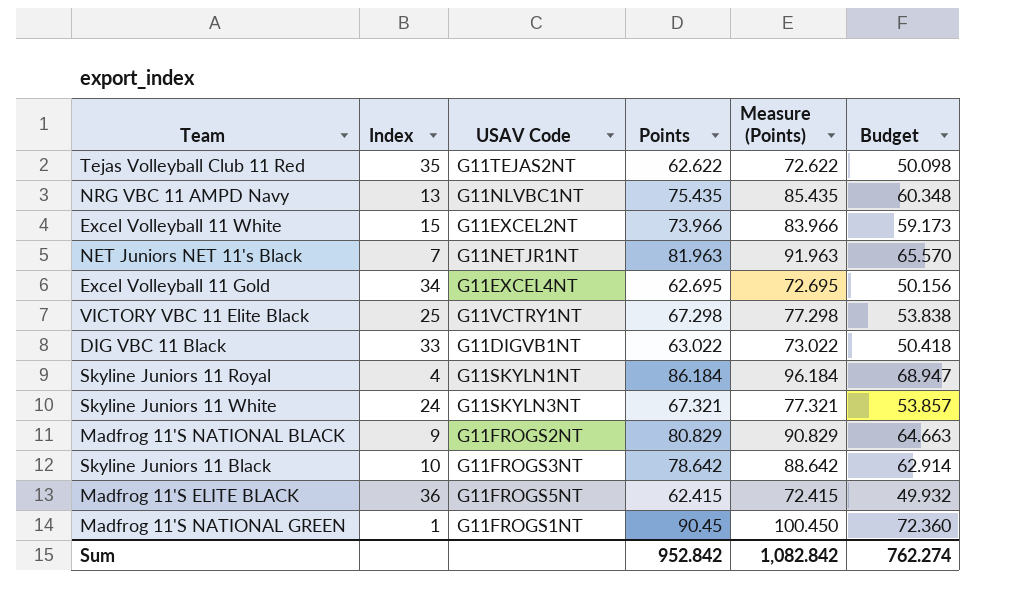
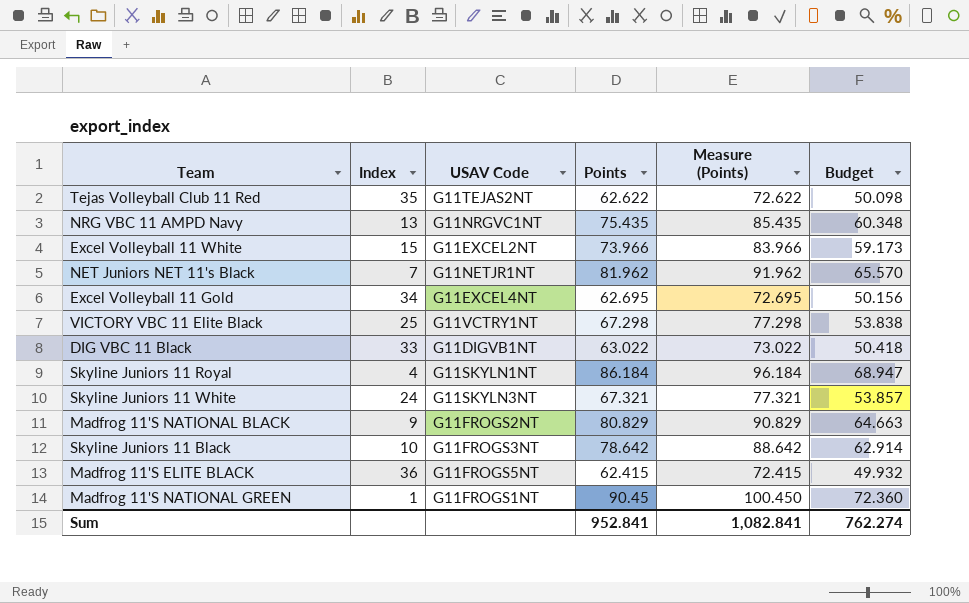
NRG VBC 11 AMPD Navy | USAV Code: G11NLVBC1NT -> G11NRGVC1NT
NET Juniors NET 11's Black | Points: 81.963 -> 81.962
NET Juniors NET 11's Black | Measure (Points): 91.963 -> 91.962
Sum | Points: 952.842 -> 952.841
Sum | Measure (Points): 1,082.842 -> 1,082.841

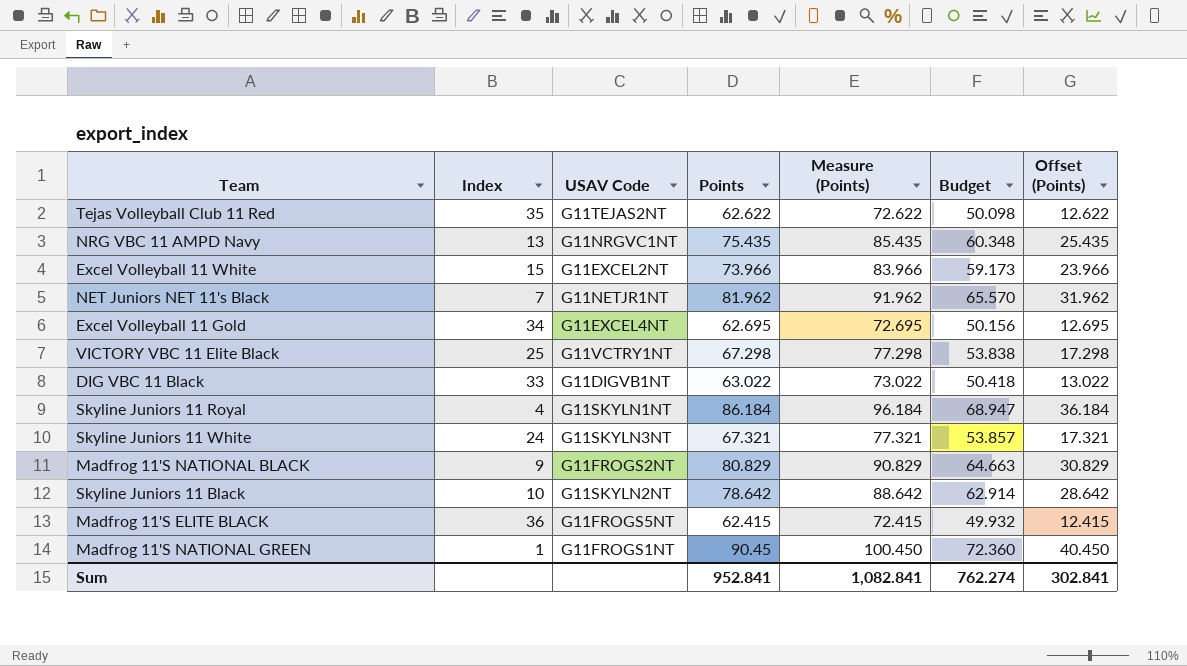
column Offset (Points) | formula: none -> [Points] - 50
Skyline Juniors 11 Black | USAV Code: G11FROGS3NT -> G11SKYLN2NT

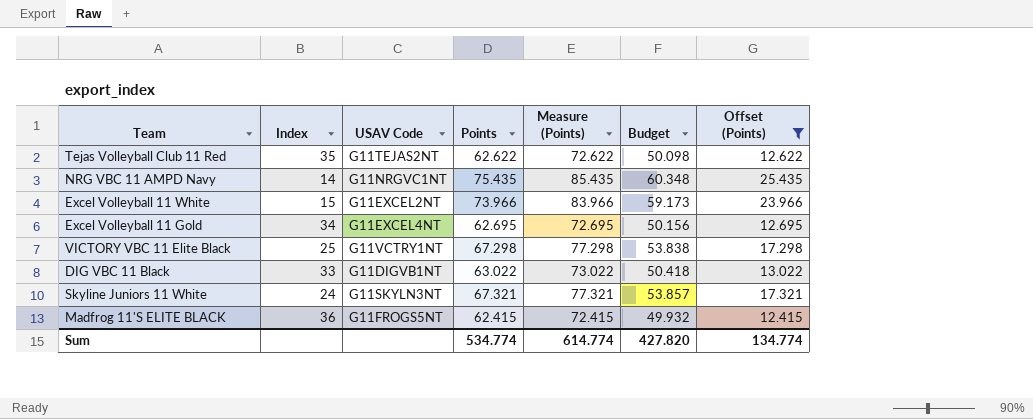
filter: none -> Offset (Points) <= 25.435
NRG VBC 11 AMPD Navy | Index: 13 -> 14
Sum | Points: 952.841 -> 534.774
Sum | Measure (Points): 1,082.841 -> 614.774
Sum | Budget: 762.274 -> 427.820
Sum | Offset (Points): 302.841 -> 134.774

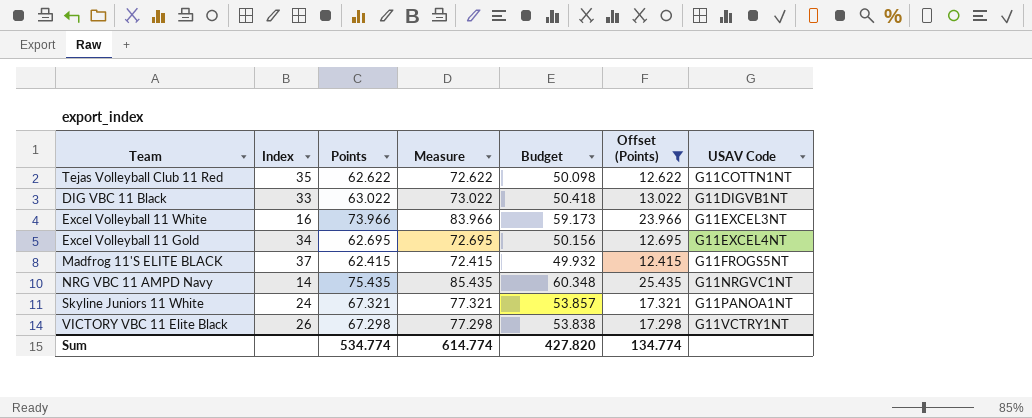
row order: none -> USAV Code ascending
column name: Measure (Points) -> Measure
column USAV Code | position: 3 -> 7
Tejas Volleyball Club 11 Red | USAV Code: G11TEJAS2NT -> G11COTTN1NT
Excel Volleyball 11 White | Index: 15 -> 16
Excel Volleyball 11 White | USAV Code: G11EXCEL2NT -> G11EXCEL3NT
Madfrog 11'S ELITE BLACK | Index: 36 -> 37
Skyline Juniors 11 White | USAV Code: G11SKYLN3NT -> G11PANOA1NT
VICTORY VBC 11 Elite Black | Index: 25 -> 26

